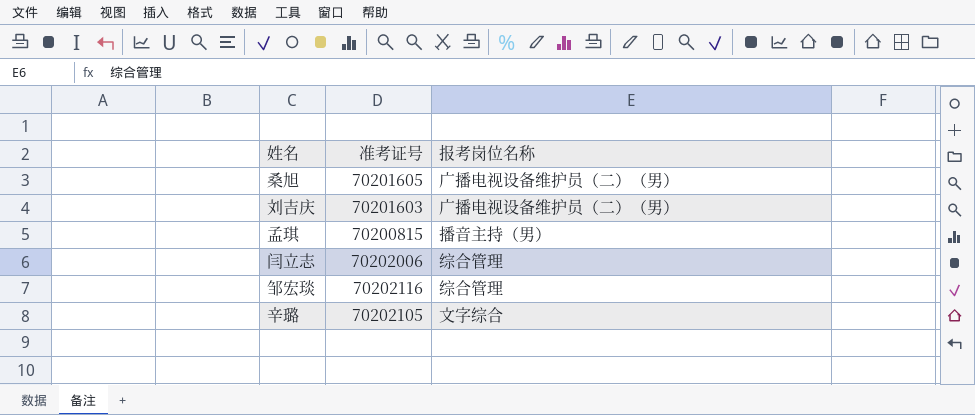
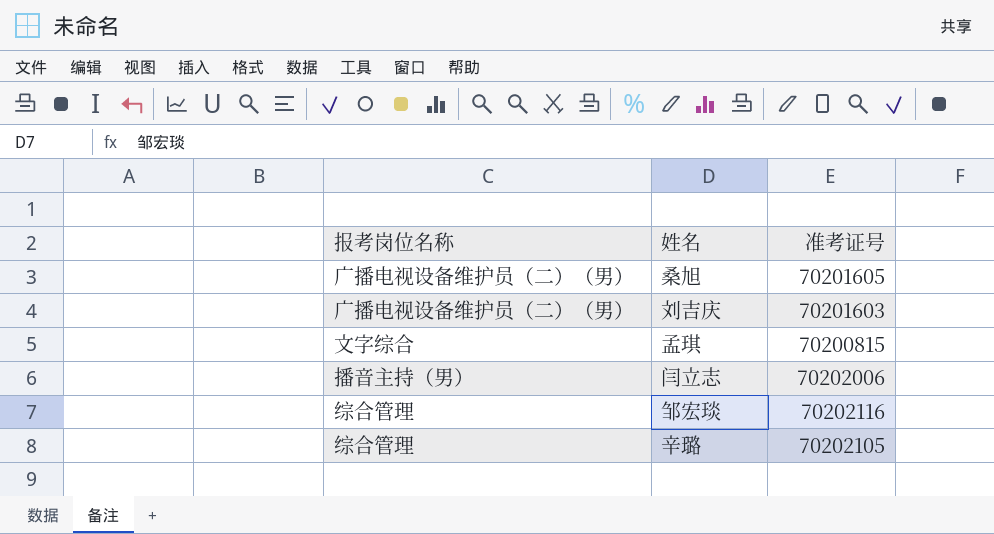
column 报考岗位名称 | position: 3 -> 1
孟琪 | 报考岗位名称: 播音主持（男） -> 文字综合
闫立志 | 报考岗位名称: 综合管理 -> 播音主持（男）
辛璐 | 报考岗位名称: 文字综合 -> 综合管理

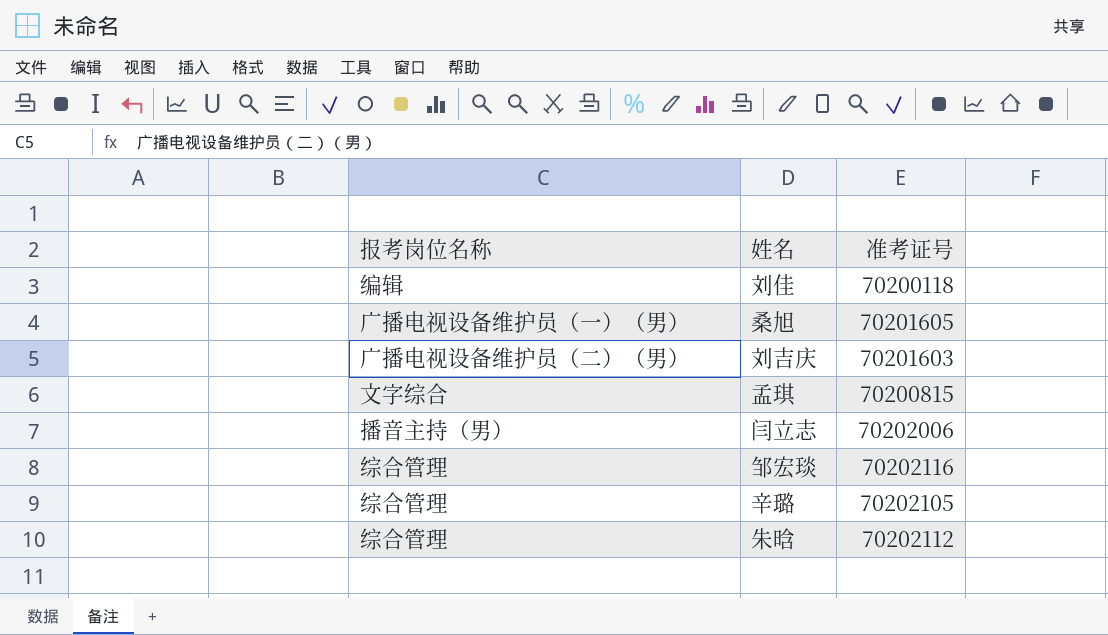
row 刘佳: none -> 编辑 | 70200118
桑旭 | 报考岗位名称: 广播电视设备维护员（二）（男） -> 广播电视设备维护员（一）（男）
row 朱晗: none -> 综合管理 | 70202112

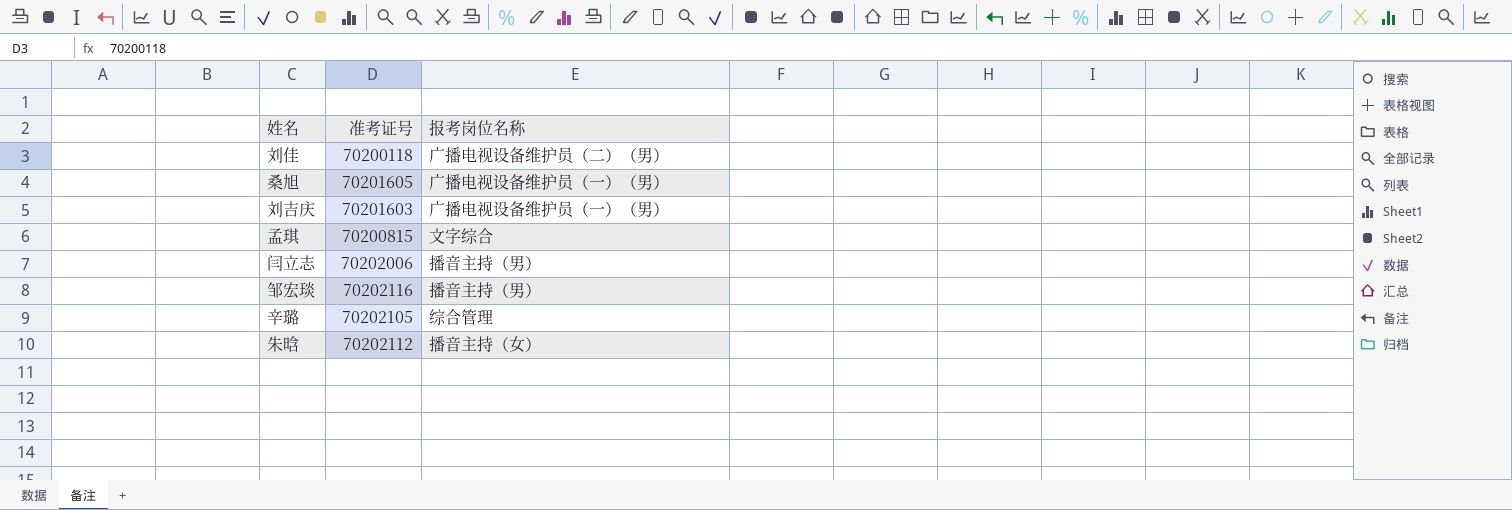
column 报考岗位名称 | position: 1 -> 3
刘佳 | 报考岗位名称: 编辑 -> 广播电视设备维护员（二）（男）
刘吉庆 | 报考岗位名称: 广播电视设备维护员（二）（男） -> 广播电视设备维护员（一）（男）
邹宏琰 | 报考岗位名称: 综合管理 -> 播音主持（男）
朱晗 | 报考岗位名称: 综合管理 -> 播音主持（女）

